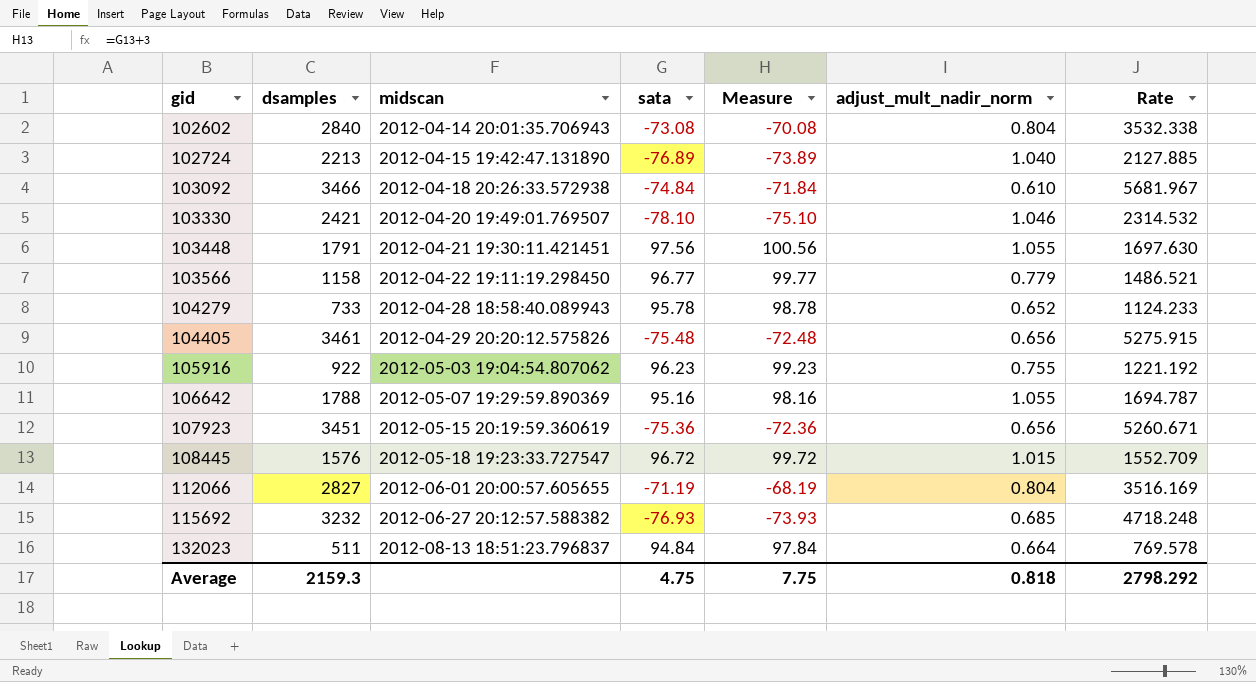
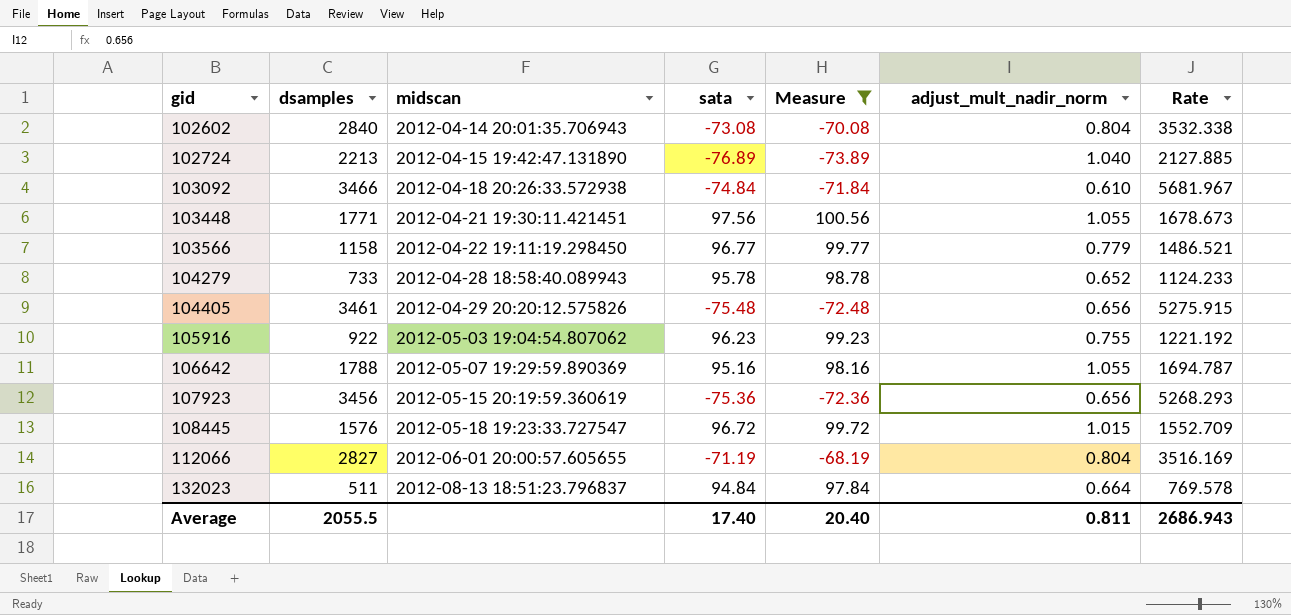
filter: none -> Measure >= -73.89
103448 | dsamples: 1791 -> 1771
103448 | Rate: 1697.630 -> 1678.673
107923 | dsamples: 3451 -> 3456
107923 | Rate: 5260.671 -> 5268.293
Average | dsamples: 2159.3 -> 2055.5
Average | sata: 4.75 -> 17.40
Average | Measure: 7.75 -> 20.40
Average | adjust_mult_nadir_norm: 0.818 -> 0.811
Average | Rate: 2798.292 -> 2686.943

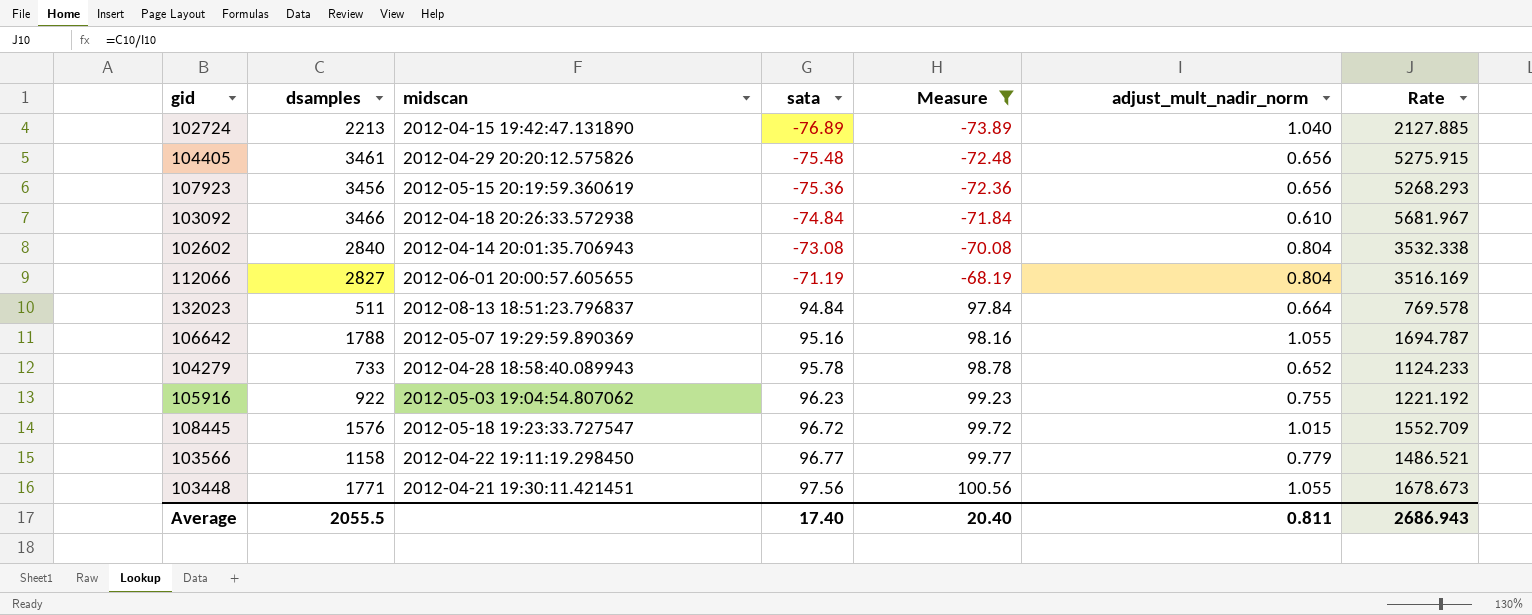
row order: gid ascending -> sata ascending

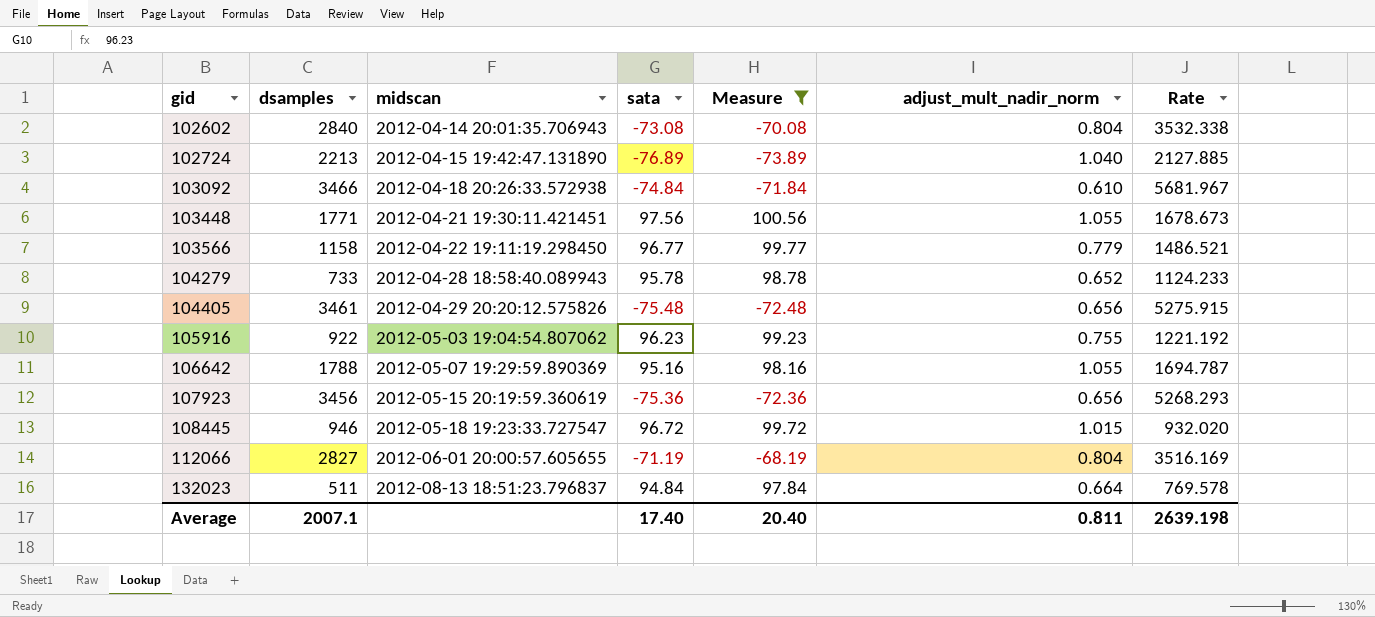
row order: sata ascending -> gid ascending
108445 | dsamples: 1576 -> 946
108445 | Rate: 1552.709 -> 932.020
Average | dsamples: 2055.5 -> 2007.1
Average | Rate: 2686.943 -> 2639.198

